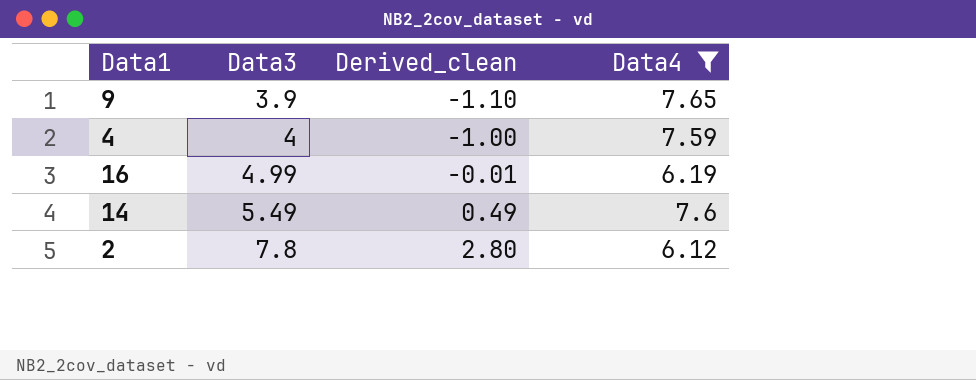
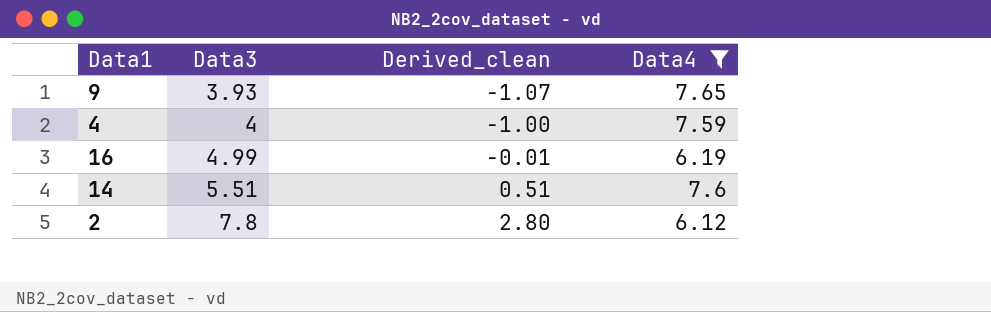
9 | Data3: 3.9 -> 3.93
9 | Derived_clean: -1.10 -> -1.07
14 | Data3: 5.49 -> 5.51
14 | Derived_clean: 0.49 -> 0.51

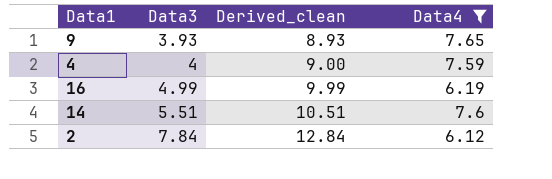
column Derived_clean | formula: [Data3] - 5 -> [Data3] + 5
2 | Data3: 7.8 -> 7.84

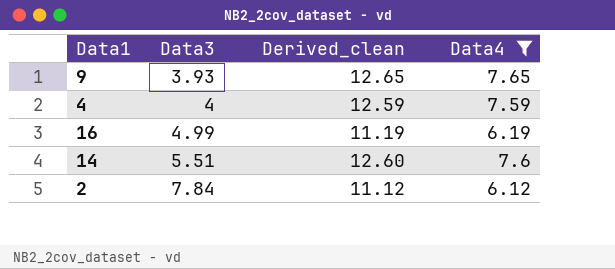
column Derived_clean | formula: [Data3] + 5 -> [Data4] + 5

